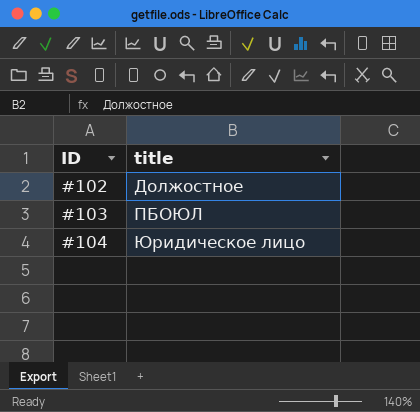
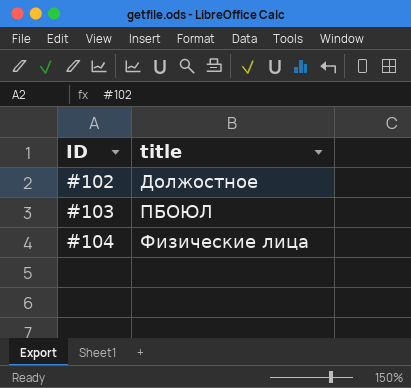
#104 | title: Юридическое лицо -> Физические лица

